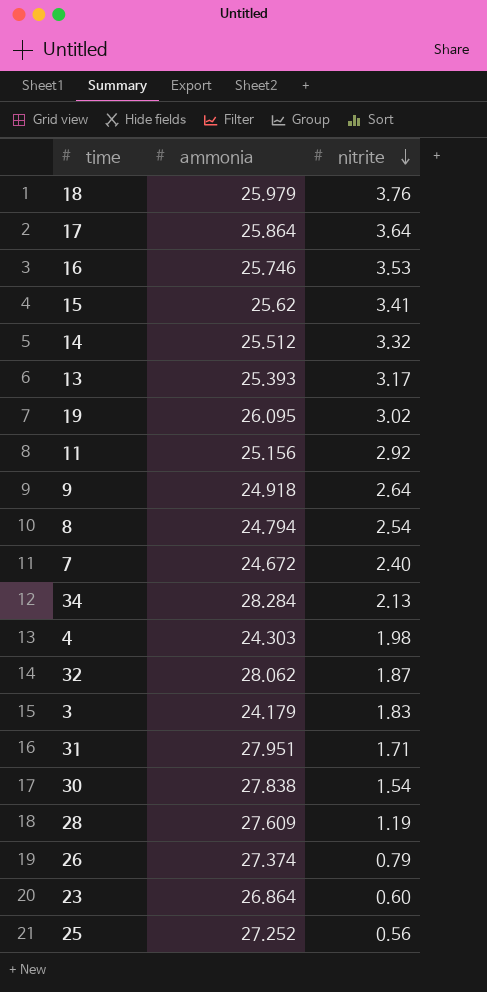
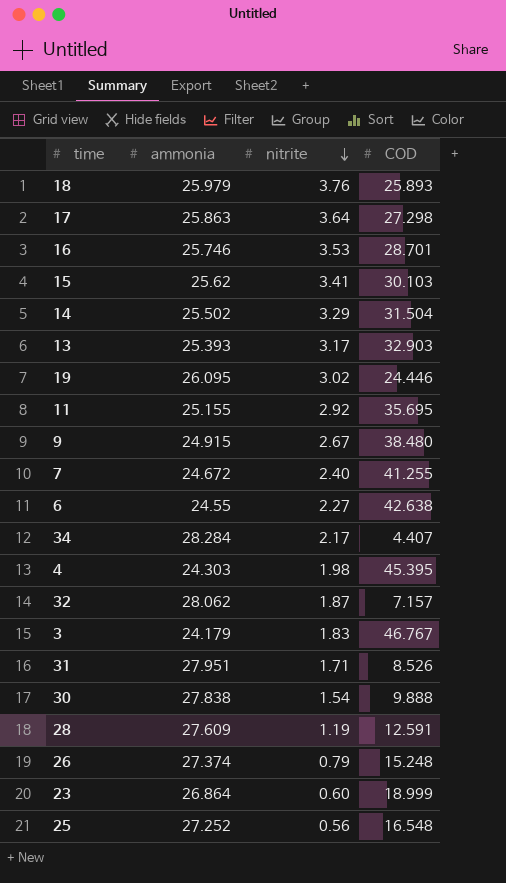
column COD | position: none -> 4
row 8: 24.794 | 2.54 -> none
17 | ammonia: 25.864 -> 25.863
14 | ammonia: 25.512 -> 25.502
14 | nitrite: 3.32 -> 3.29
11 | ammonia: 25.156 -> 25.155
9 | ammonia: 24.918 -> 24.915
9 | nitrite: 2.64 -> 2.67
row 6: none -> 24.55 | 2.27 | 42.638
34 | nitrite: 2.13 -> 2.17

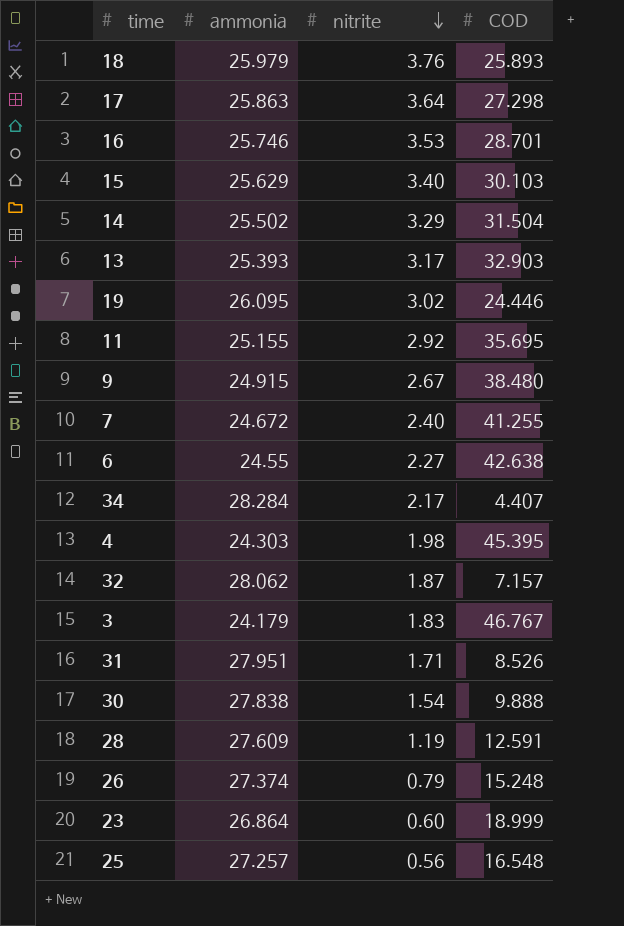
15 | ammonia: 25.62 -> 25.629
15 | nitrite: 3.41 -> 3.40
25 | ammonia: 27.252 -> 27.257

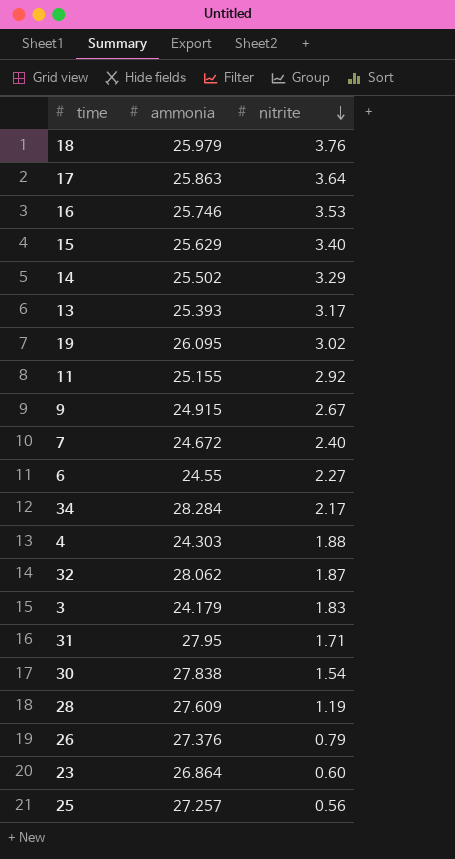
column COD | position: 4 -> none
4 | nitrite: 1.98 -> 1.88
31 | ammonia: 27.951 -> 27.95
26 | ammonia: 27.374 -> 27.376

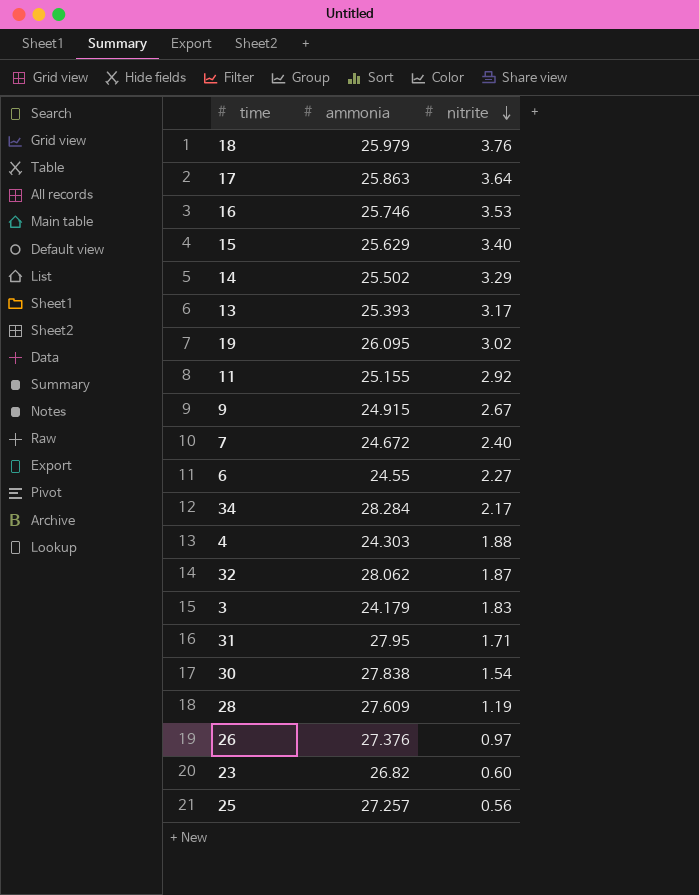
26 | nitrite: 0.79 -> 0.97
23 | ammonia: 26.864 -> 26.82

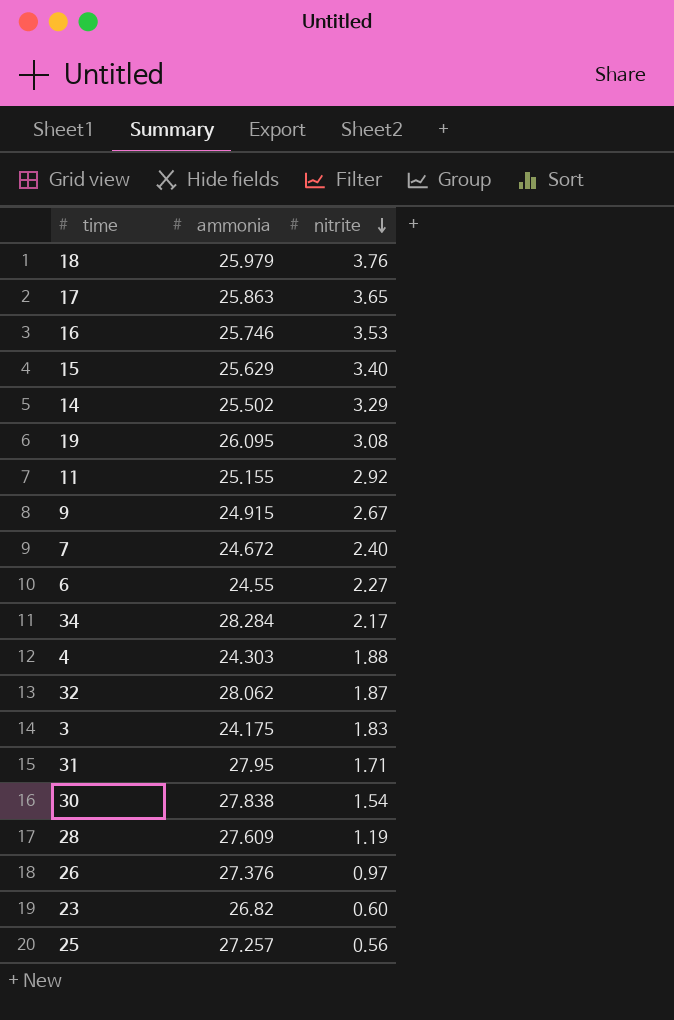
row 13: 25.393 | 3.17 -> none
17 | nitrite: 3.64 -> 3.65
19 | nitrite: 3.02 -> 3.08
3 | ammonia: 24.179 -> 24.175

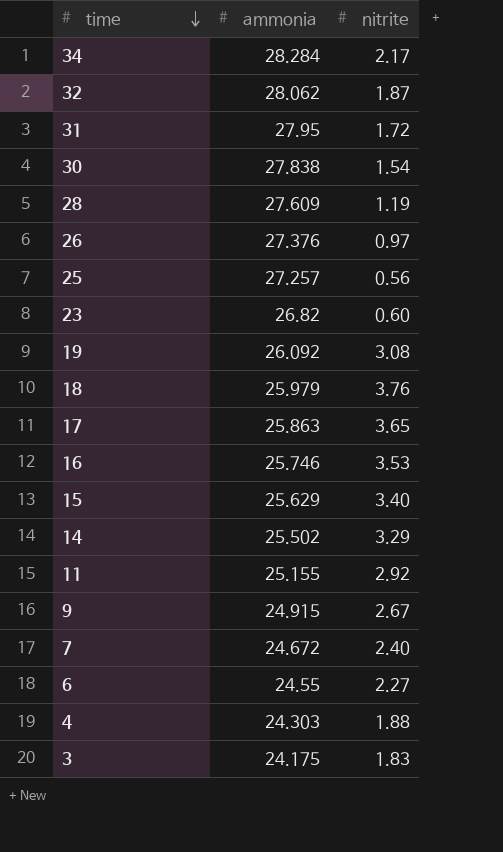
row order: nitrite descending -> time descending
31 | nitrite: 1.71 -> 1.72
19 | ammonia: 26.095 -> 26.092

